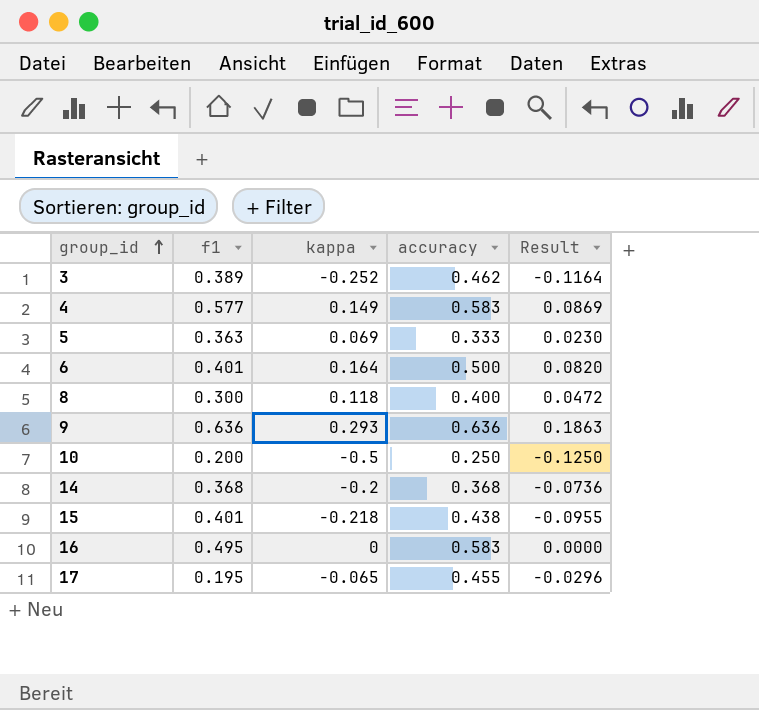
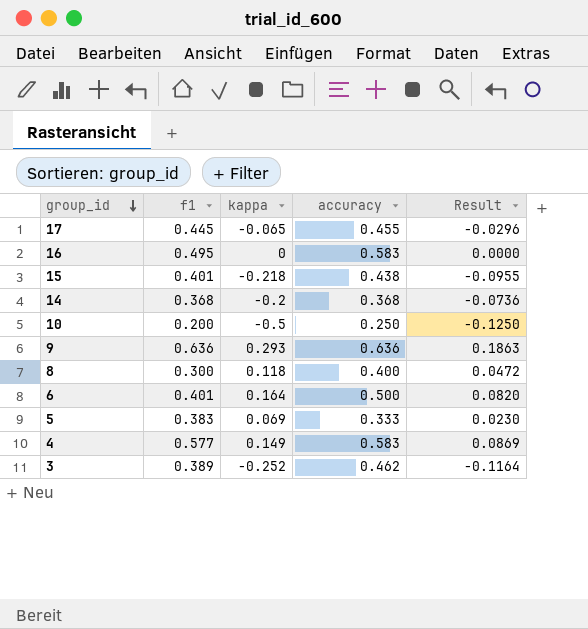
row order: group_id ascending -> group_id descending
17 | f1: 0.195 -> 0.445
5 | f1: 0.363 -> 0.383

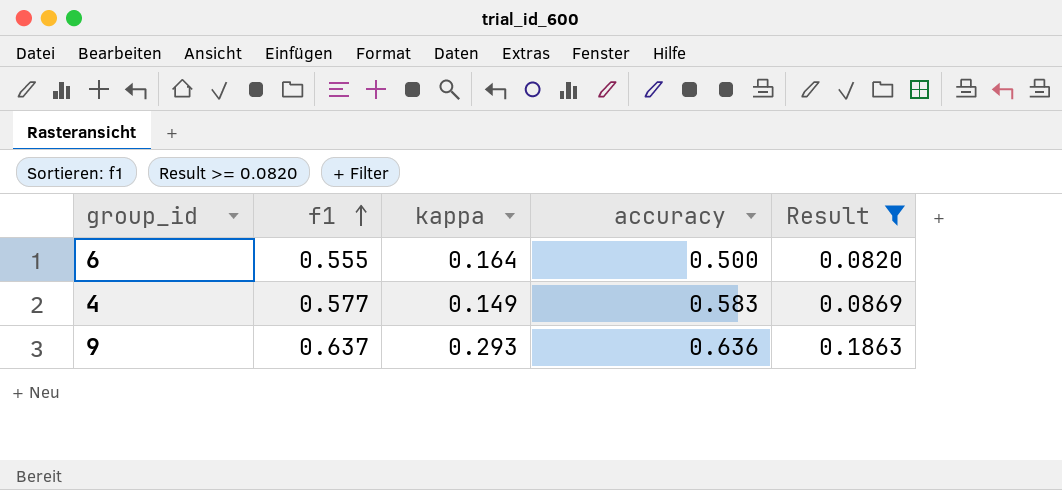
filter: none -> Result >= 0.0820
row order: group_id descending -> f1 ascending
6 | f1: 0.401 -> 0.555
9 | f1: 0.636 -> 0.637

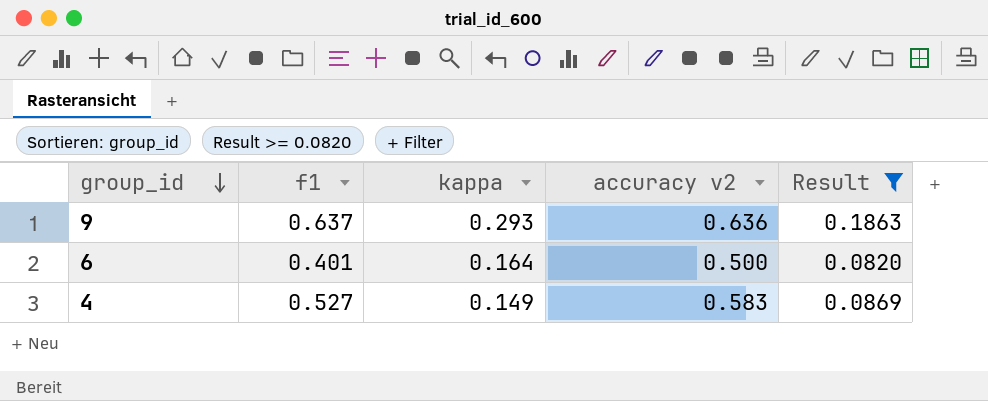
row order: f1 ascending -> group_id descending
column name: accuracy -> accuracy v2
6 | f1: 0.555 -> 0.401
4 | f1: 0.577 -> 0.527

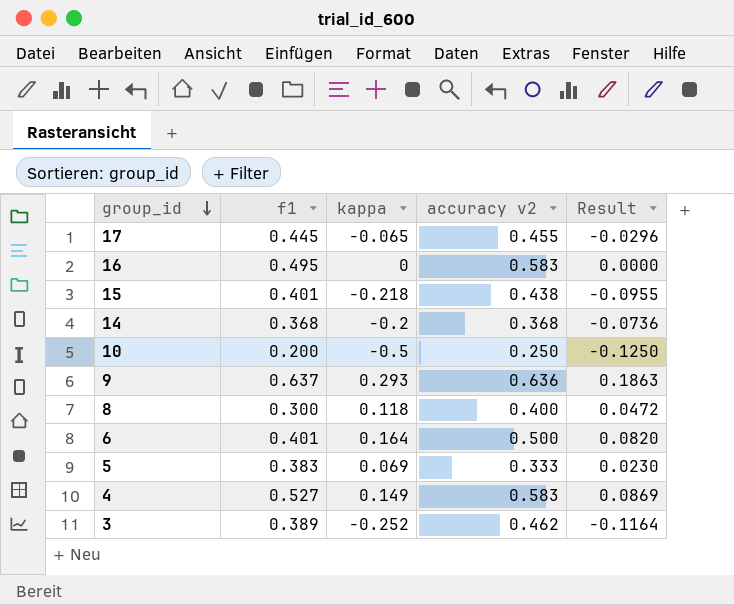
filter: Result >= 0.0820 -> none

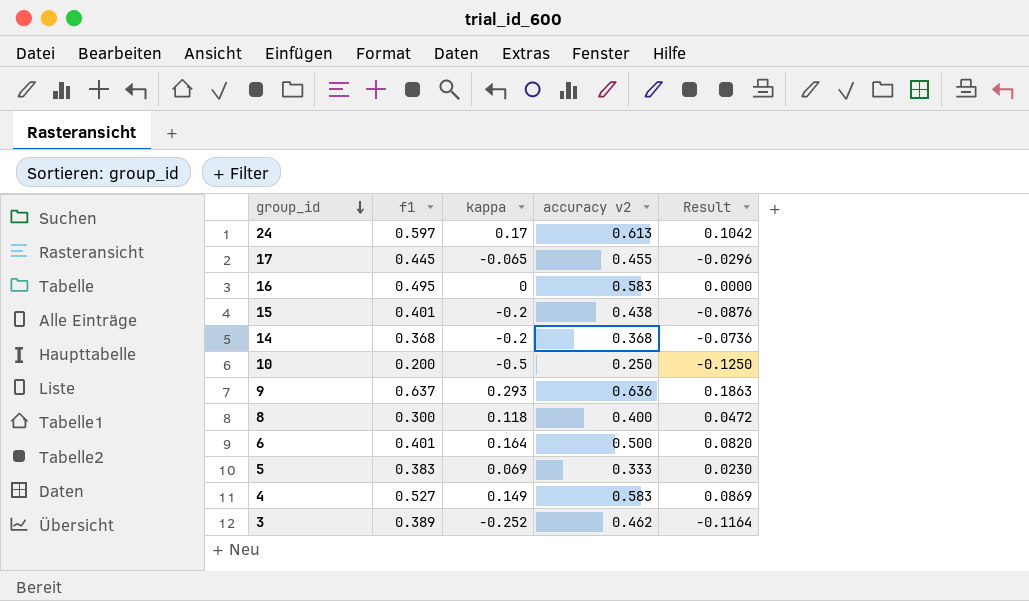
row 24: none -> 0.597 | 0.17 | 0.613 | 0.1042
15 | kappa: -0.218 -> -0.2
15 | Result: -0.0955 -> -0.0876

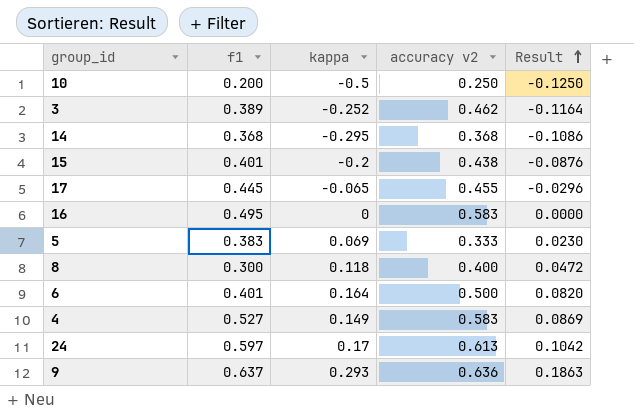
row order: group_id descending -> Result ascending
14 | kappa: -0.2 -> -0.295
14 | Result: -0.0736 -> -0.1086

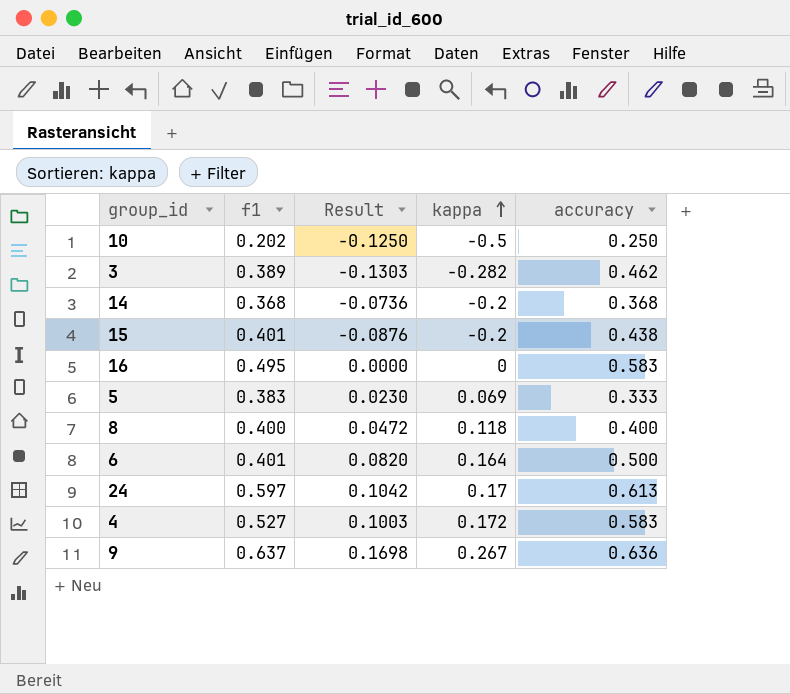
row order: Result ascending -> kappa ascending
column Result | position: 5 -> 3
column name: accuracy v2 -> accuracy
row 17: 0.445 | -0.065 | 0.455 | -0.0296 -> none
10 | f1: 0.200 -> 0.202
3 | Result: -0.1164 -> -0.1303
3 | kappa: -0.252 -> -0.282
14 | Result: -0.1086 -> -0.0736
14 | kappa: -0.295 -> -0.2
8 | f1: 0.300 -> 0.400
4 | Result: 0.0869 -> 0.1003
4 | kappa: 0.149 -> 0.172
9 | Result: 0.1863 -> 0.1698
9 | kappa: 0.293 -> 0.267

